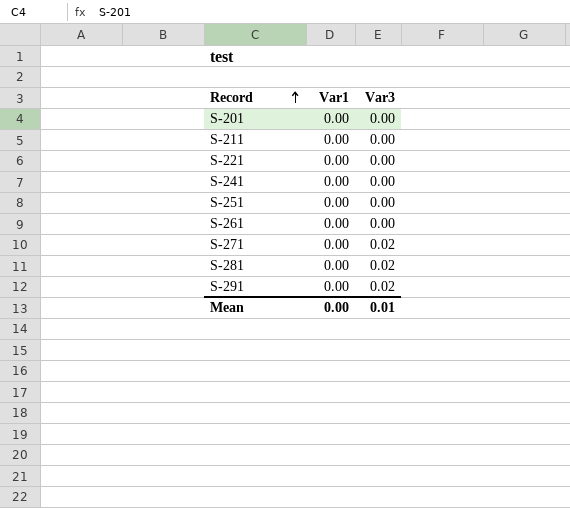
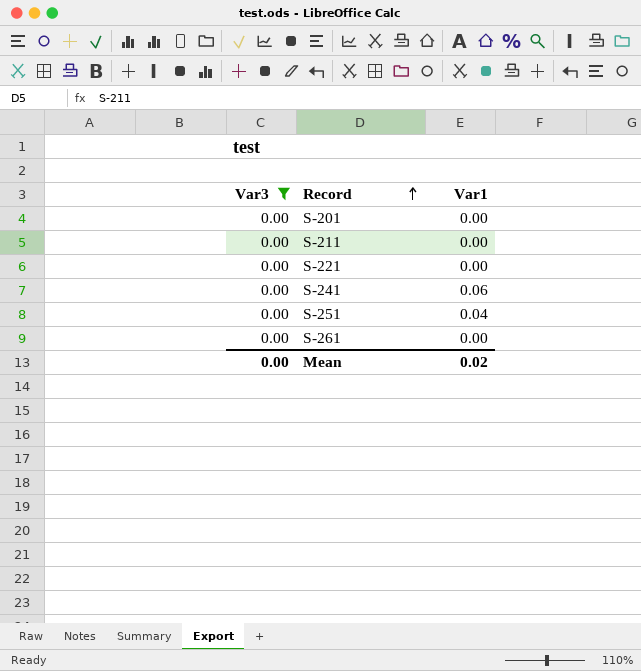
filter: none -> Var3 = 0.00
column Var3 | position: 3 -> 1
S-241 | Var1: 0.00 -> 0.06
S-251 | Var1: 0.00 -> 0.04
Mean | Var3: 0.01 -> 0.00
Mean | Var1: 0.00 -> 0.02

